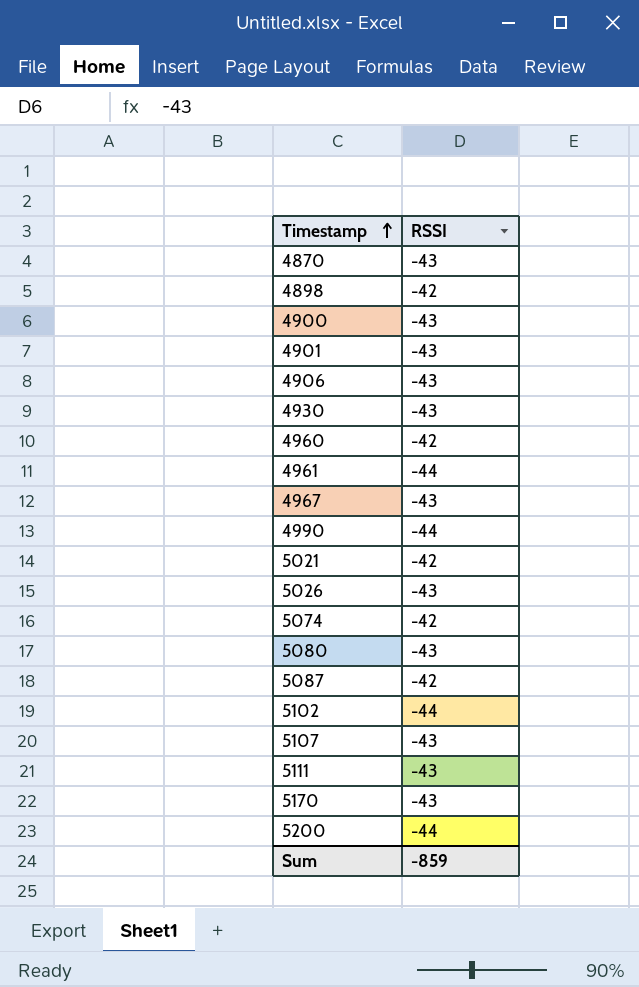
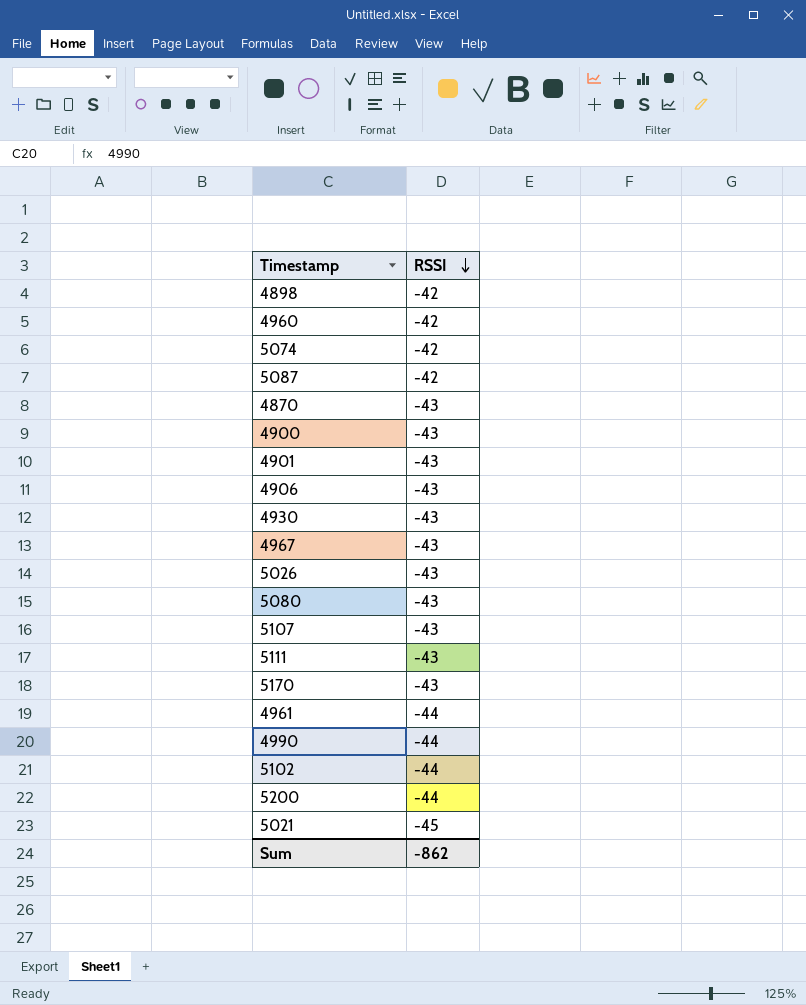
row order: Timestamp ascending -> RSSI descending
5021 | RSSI: -42 -> -45
Sum | RSSI: -859 -> -862

